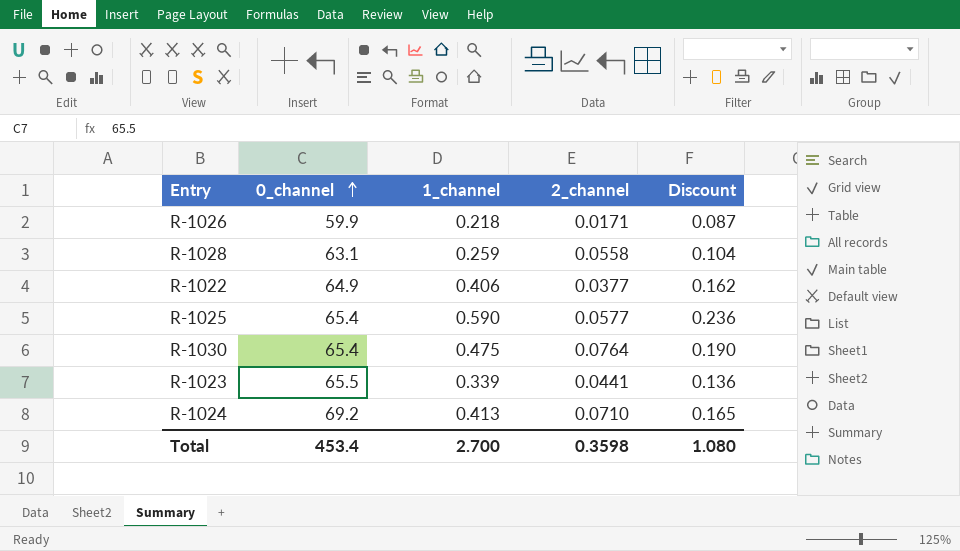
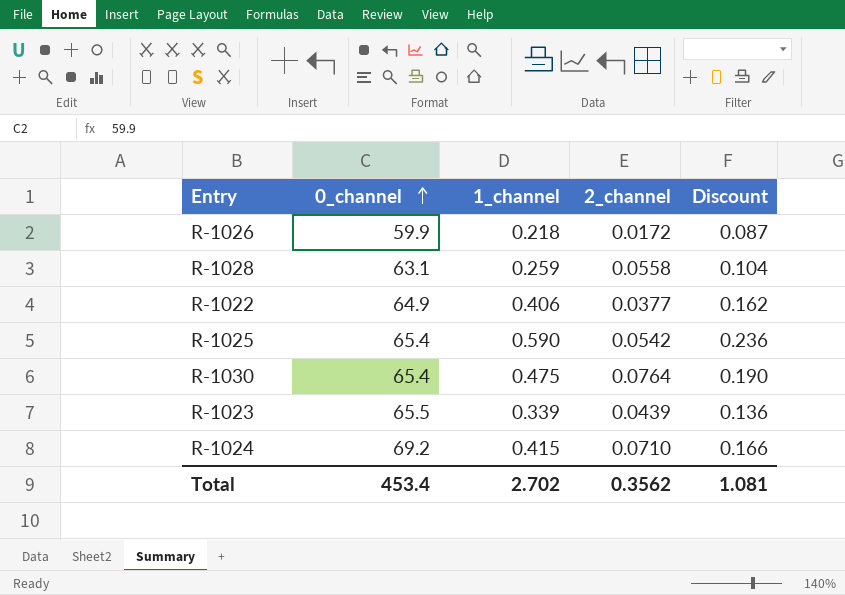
R-1026 | 2_channel: 0.0171 -> 0.0172
R-1025 | 2_channel: 0.0577 -> 0.0542
R-1023 | 2_channel: 0.0441 -> 0.0439
R-1024 | 1_channel: 0.413 -> 0.415
R-1024 | Discount: 0.165 -> 0.166
Total | 1_channel: 2.700 -> 2.702
Total | 2_channel: 0.3598 -> 0.3562
Total | Discount: 1.080 -> 1.081

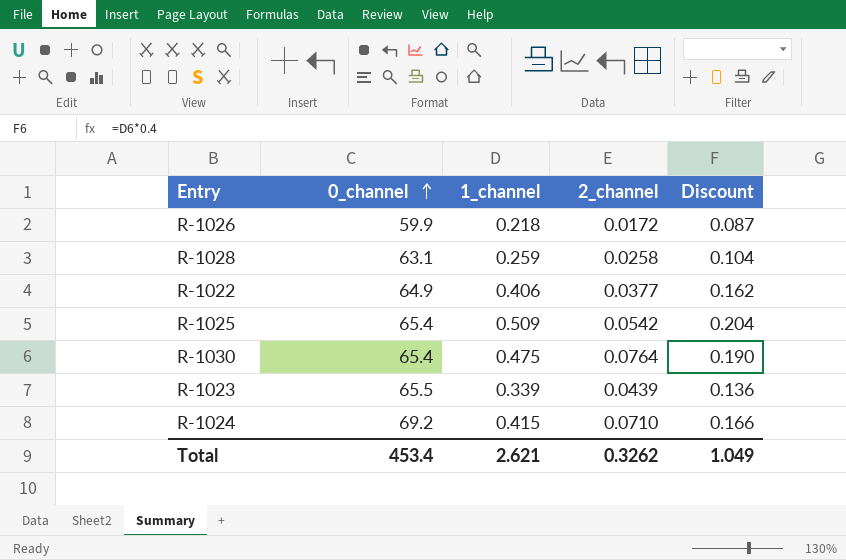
R-1028 | 2_channel: 0.0558 -> 0.0258
R-1025 | 1_channel: 0.590 -> 0.509
R-1025 | Discount: 0.236 -> 0.204
Total | 1_channel: 2.702 -> 2.621
Total | 2_channel: 0.3562 -> 0.3262
Total | Discount: 1.081 -> 1.049

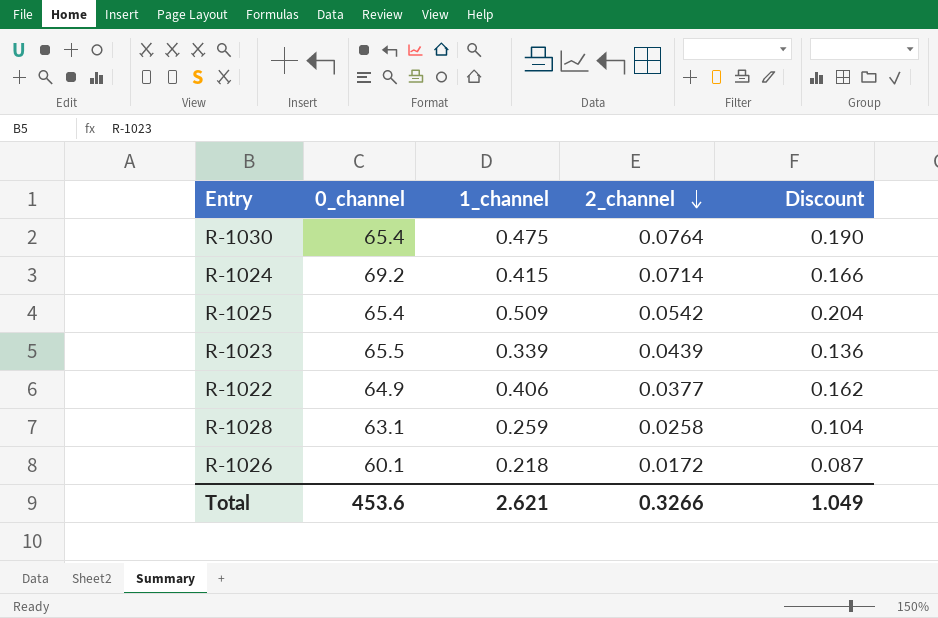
row order: 0_channel ascending -> 2_channel descending
R-1024 | 2_channel: 0.0710 -> 0.0714
R-1026 | 0_channel: 59.9 -> 60.1
Total | 0_channel: 453.4 -> 453.6
Total | 2_channel: 0.3262 -> 0.3266

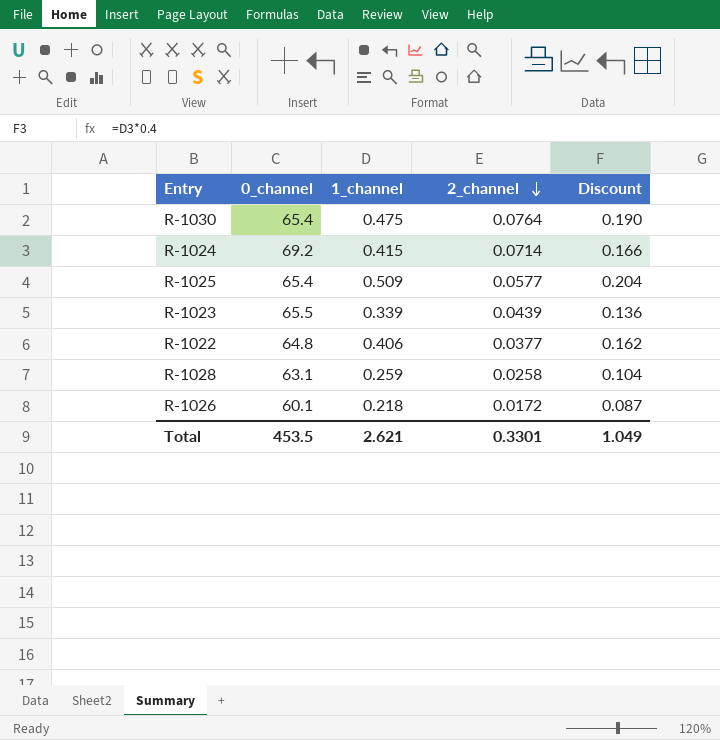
R-1025 | 2_channel: 0.0542 -> 0.0577
R-1022 | 0_channel: 64.9 -> 64.8
Total | 0_channel: 453.6 -> 453.5
Total | 2_channel: 0.3266 -> 0.3301

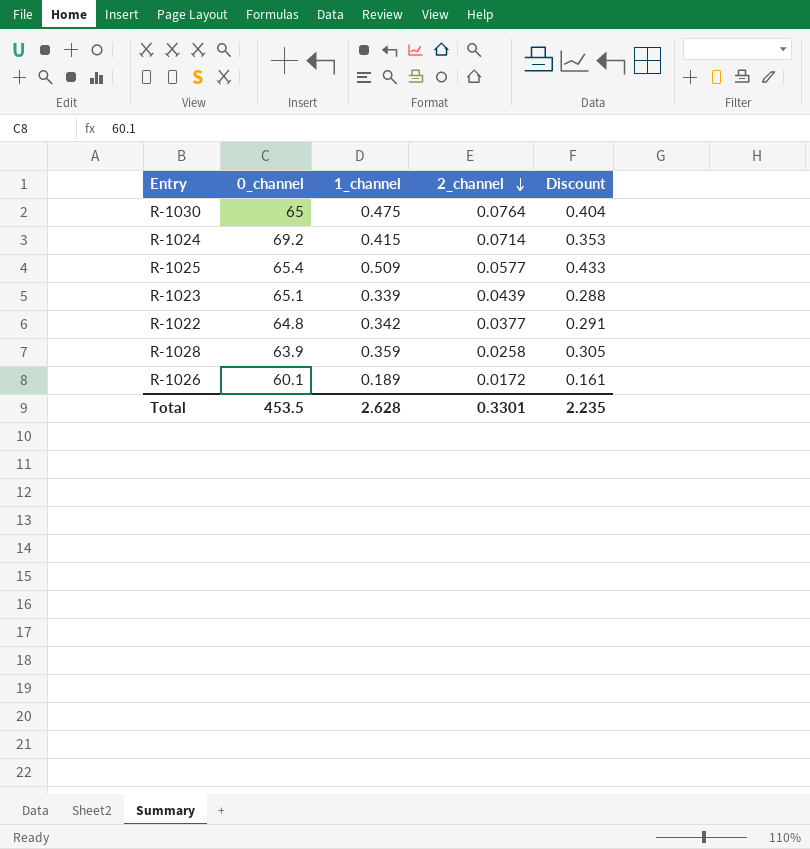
column Discount | formula: [1_channel] * 0.4 -> [1_channel] * 0.85
R-1030 | 0_channel: 65.4 -> 65
R-1023 | 0_channel: 65.5 -> 65.1
R-1022 | 1_channel: 0.406 -> 0.342
R-1028 | 0_channel: 63.1 -> 63.9
R-1028 | 1_channel: 0.259 -> 0.359
R-1026 | 1_channel: 0.218 -> 0.189
Total | 1_channel: 2.621 -> 2.628
Total | Discount: 1.049 -> 2.235

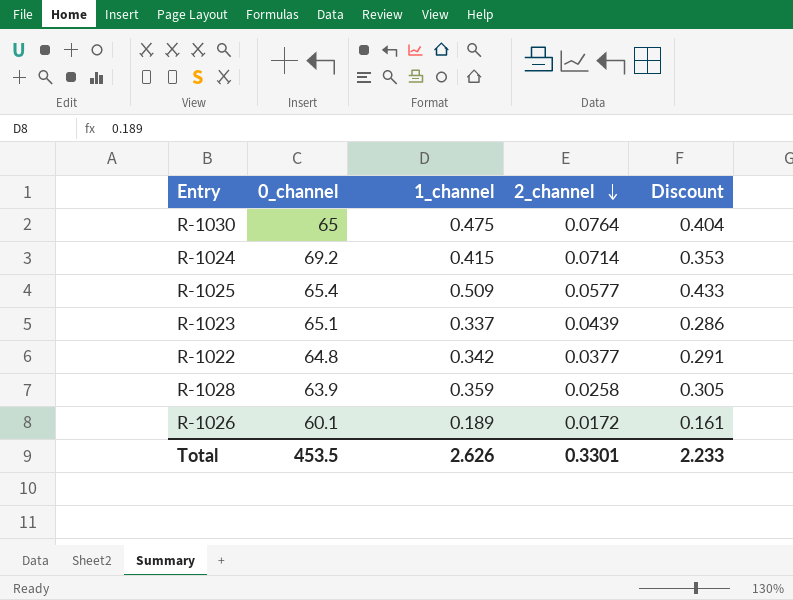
R-1023 | 1_channel: 0.339 -> 0.337
R-1023 | Discount: 0.288 -> 0.286
Total | 1_channel: 2.628 -> 2.626
Total | Discount: 2.235 -> 2.233

